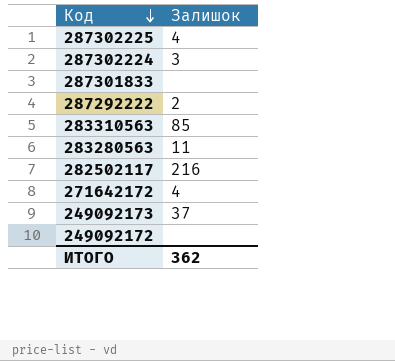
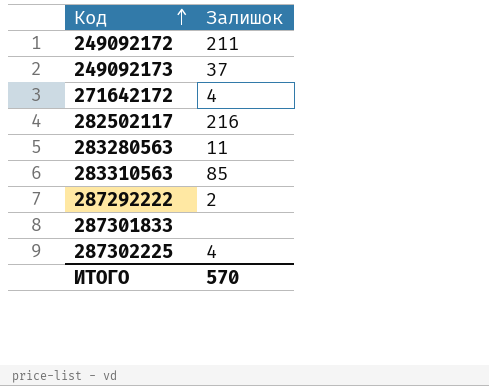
row order: Код descending -> Код ascending
row 287302224: 3 -> none
249092172 | Залишок: none -> 211
ИТОГО | Залишок: 362 -> 570

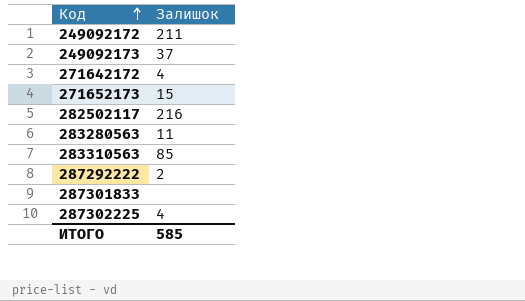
row 271652173: none -> 15
ИТОГО | Залишок: 570 -> 585

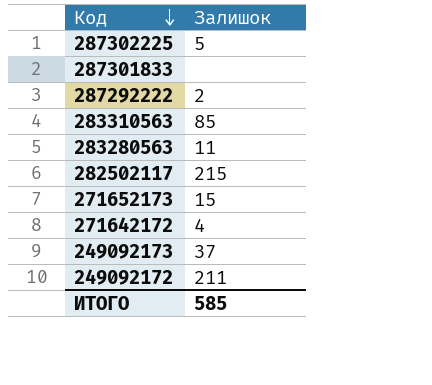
row order: Код ascending -> Код descending
287302225 | Залишок: 4 -> 5
282502117 | Залишок: 216 -> 215

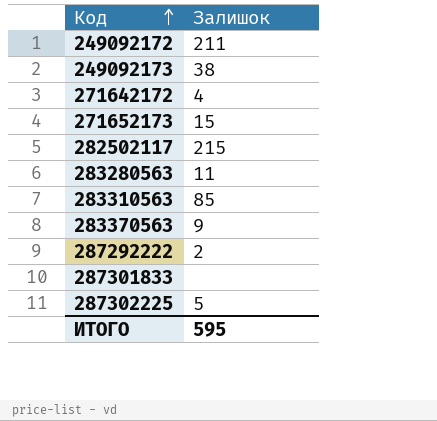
row order: Код descending -> Код ascending
249092173 | Залишок: 37 -> 38
row 283370563: none -> 9
ИТОГО | Залишок: 585 -> 595

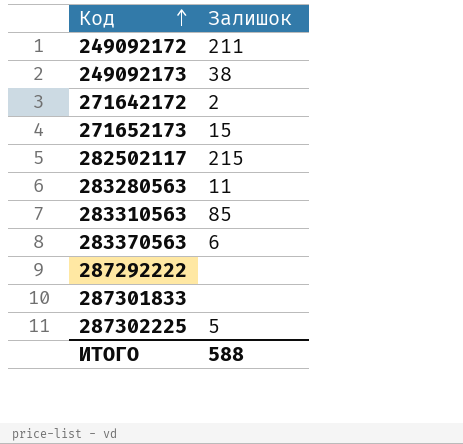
271642172 | Залишок: 4 -> 2
283370563 | Залишок: 9 -> 6
287292222 | Залишок: 2 -> none
ИТОГО | Залишок: 595 -> 588

